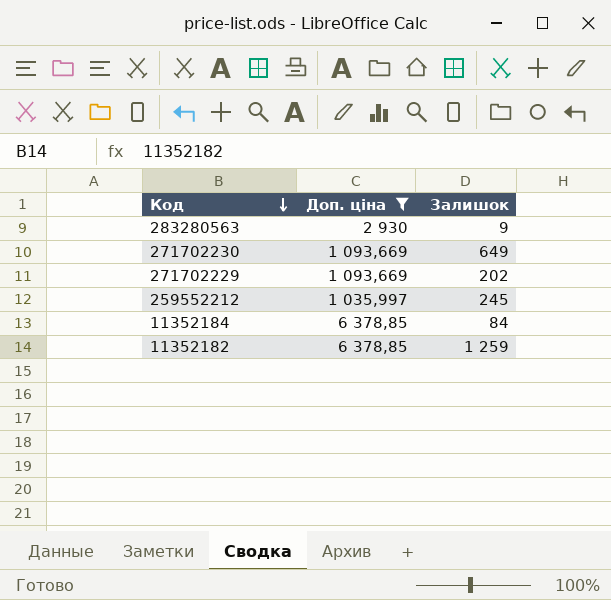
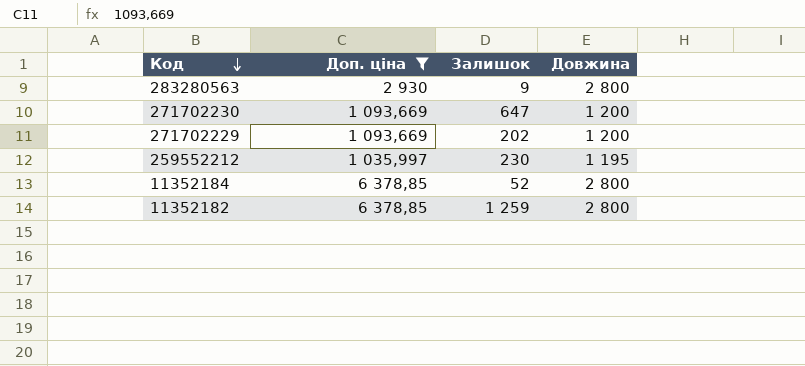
column Довжина | position: none -> 4
271702230 | Залишок: 649 -> 647
259552212 | Залишок: 245 -> 230
11352184 | Залишок: 84 -> 52

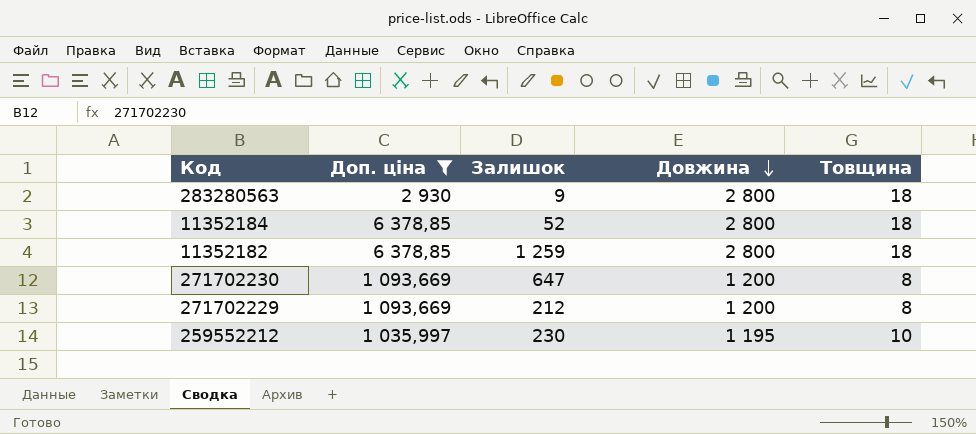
row order: Код descending -> Довжина descending
column Товщина | position: none -> 5
271702229 | Залишок: 202 -> 212

